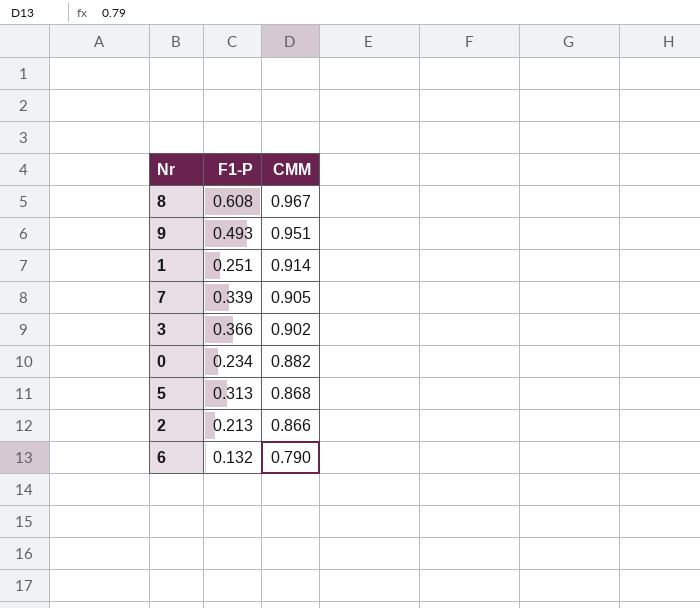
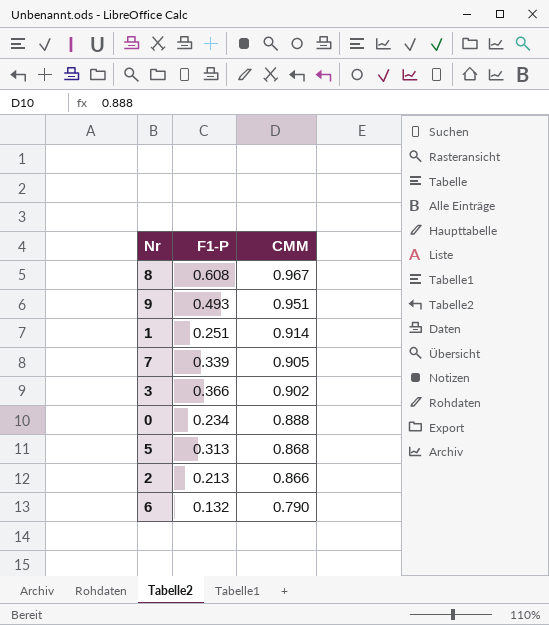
0 | CMM: 0.882 -> 0.888

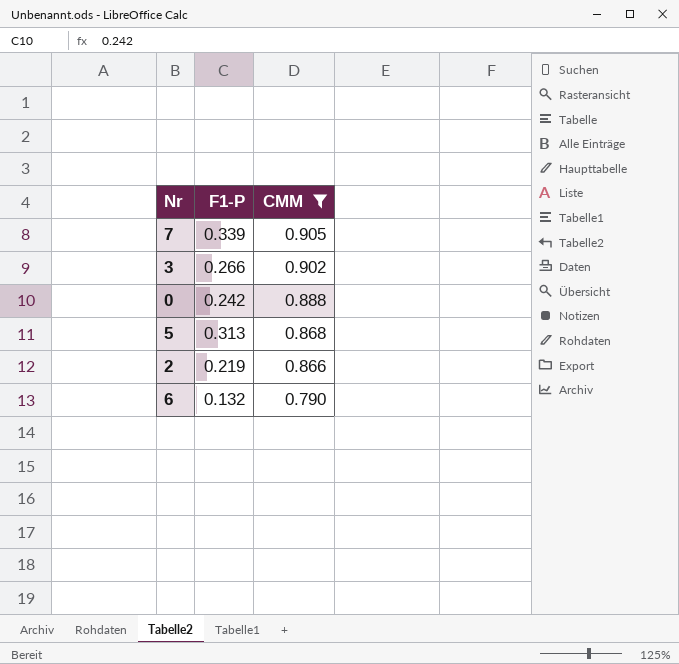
filter: none -> CMM <= 0.905
3 | F1-P: 0.366 -> 0.266
0 | F1-P: 0.234 -> 0.242
2 | F1-P: 0.213 -> 0.219

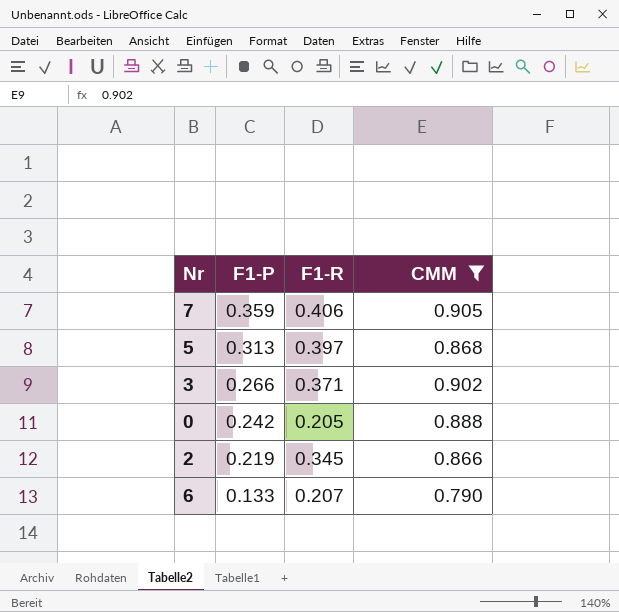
row order: CMM descending -> F1-P descending
column F1-R | position: none -> 3
7 | F1-P: 0.339 -> 0.359
6 | F1-P: 0.132 -> 0.133

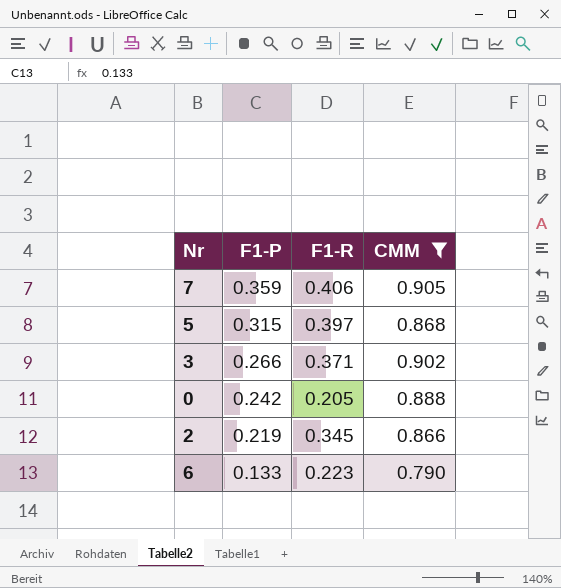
5 | F1-P: 0.313 -> 0.315
6 | F1-R: 0.207 -> 0.223

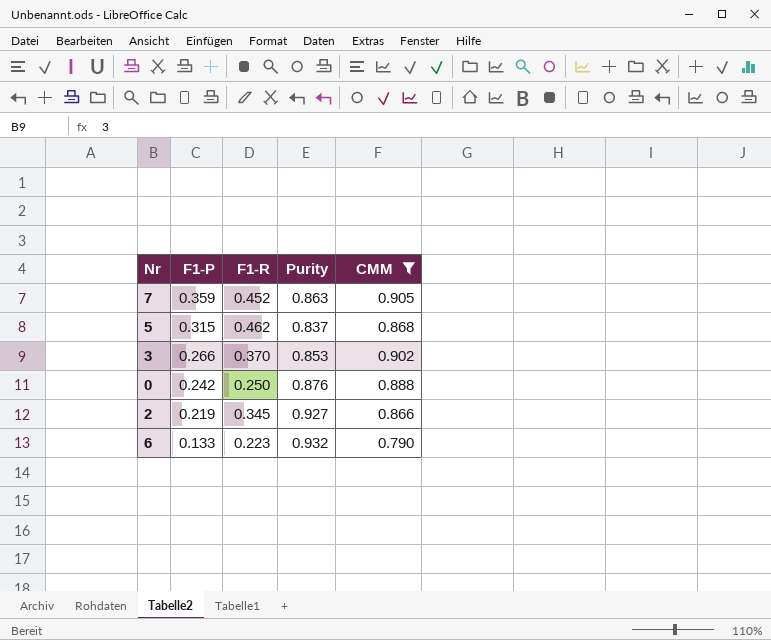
column Purity | position: none -> 4
7 | F1-R: 0.406 -> 0.452
5 | F1-R: 0.397 -> 0.462
3 | F1-R: 0.371 -> 0.370
0 | F1-R: 0.205 -> 0.250

